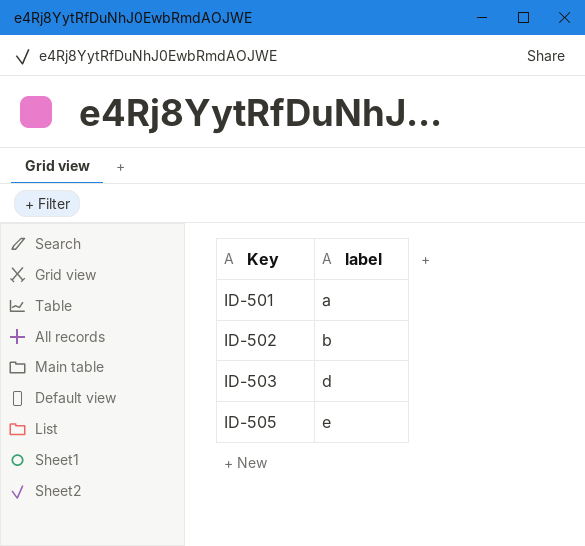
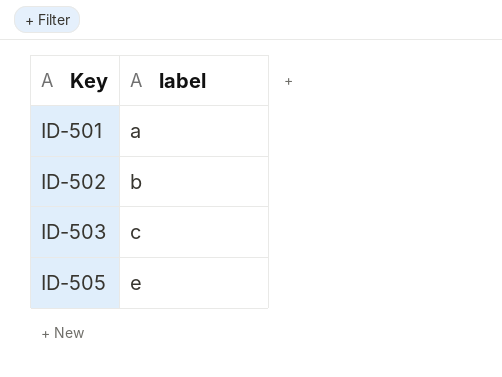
ID-503 | label: d -> c

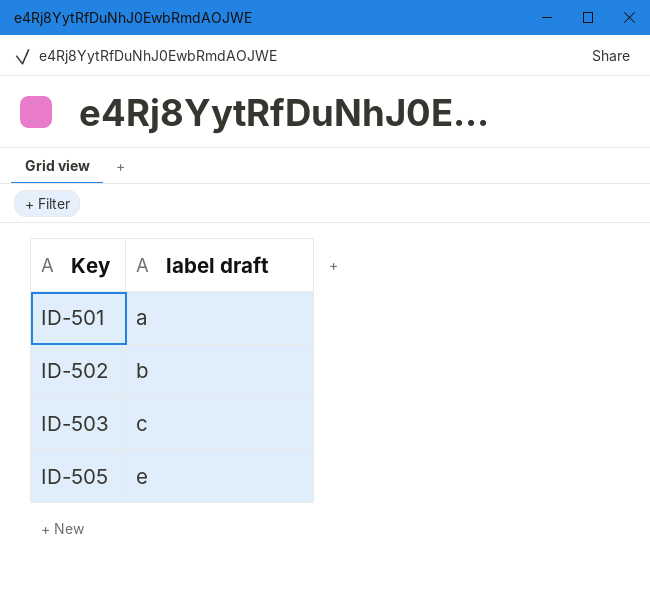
column name: label -> label draft

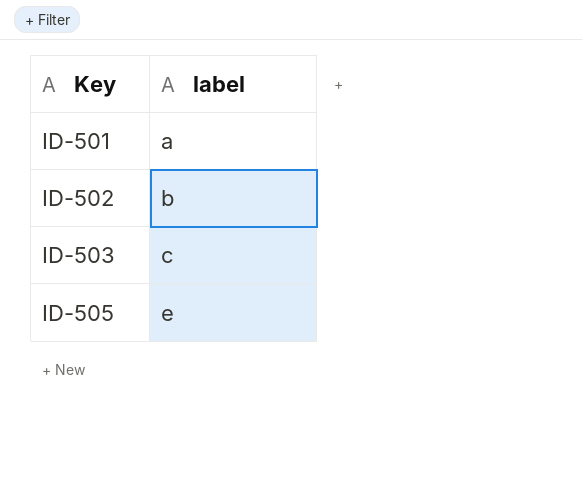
column name: label draft -> label

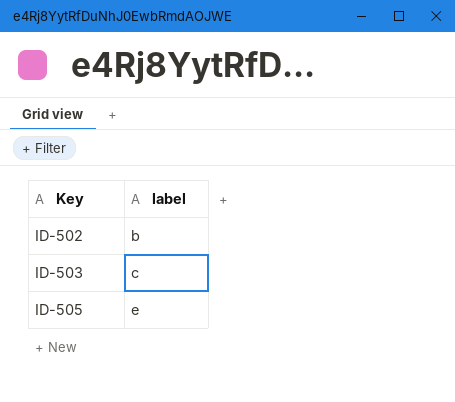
row ID-501: a -> none

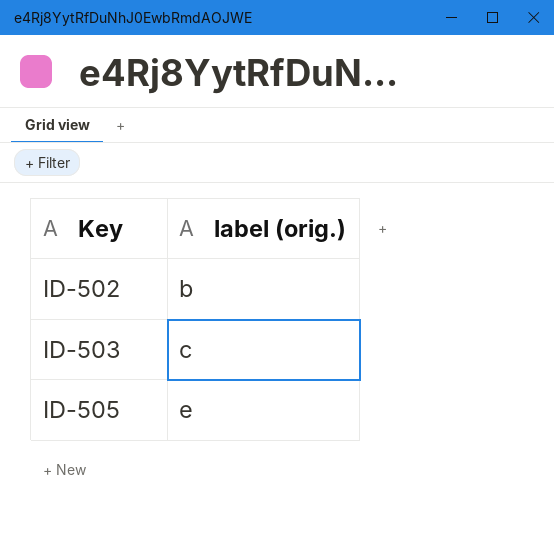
column name: label -> label (orig.)

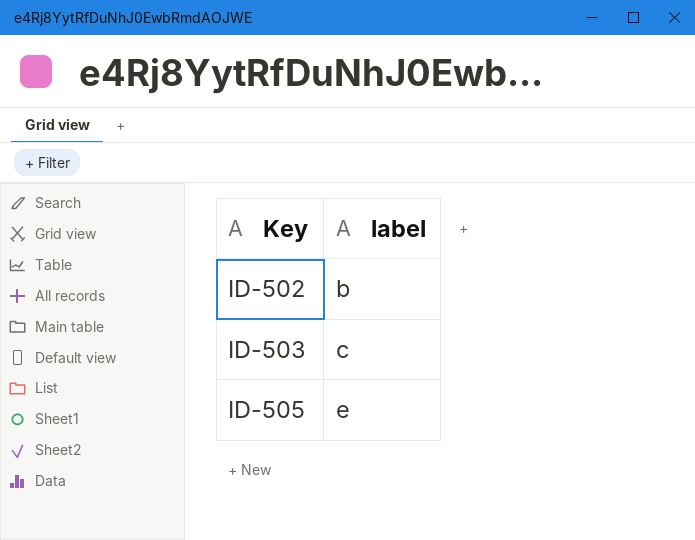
column name: label (orig.) -> label

